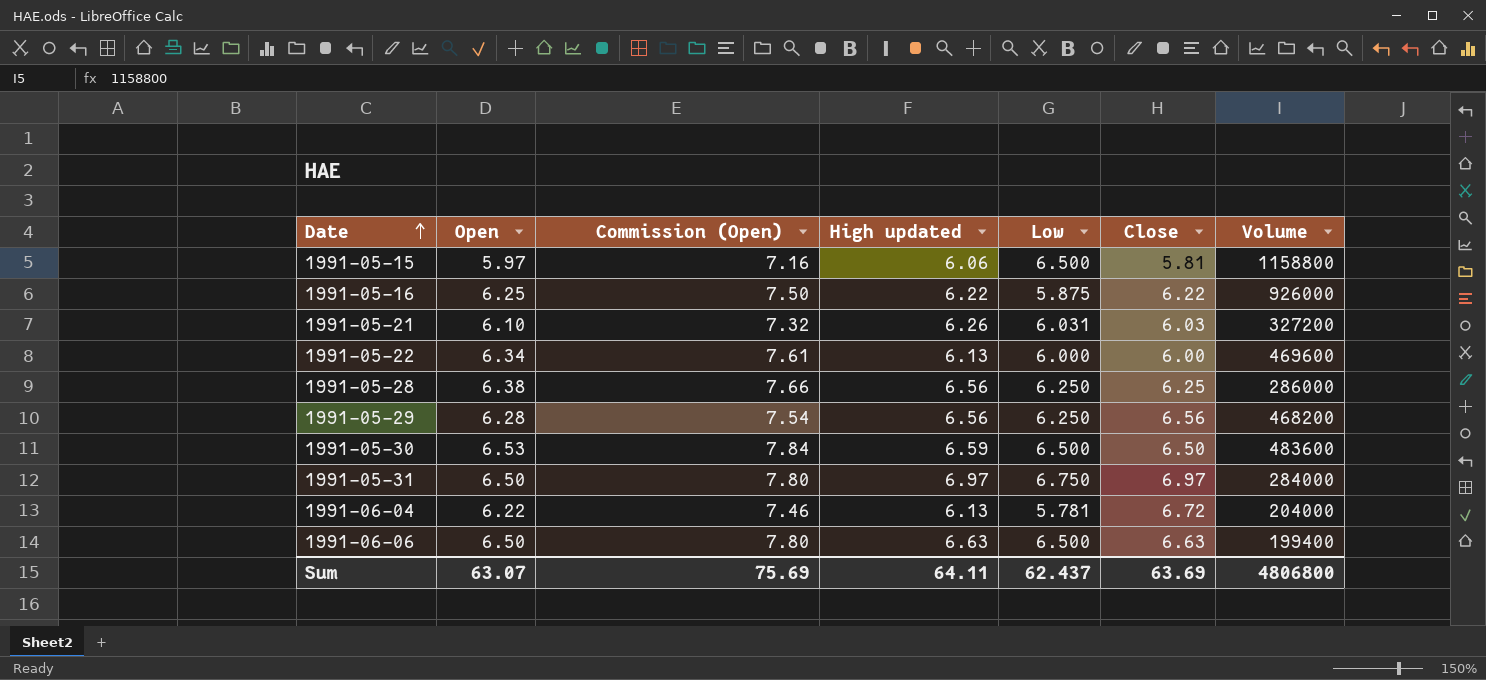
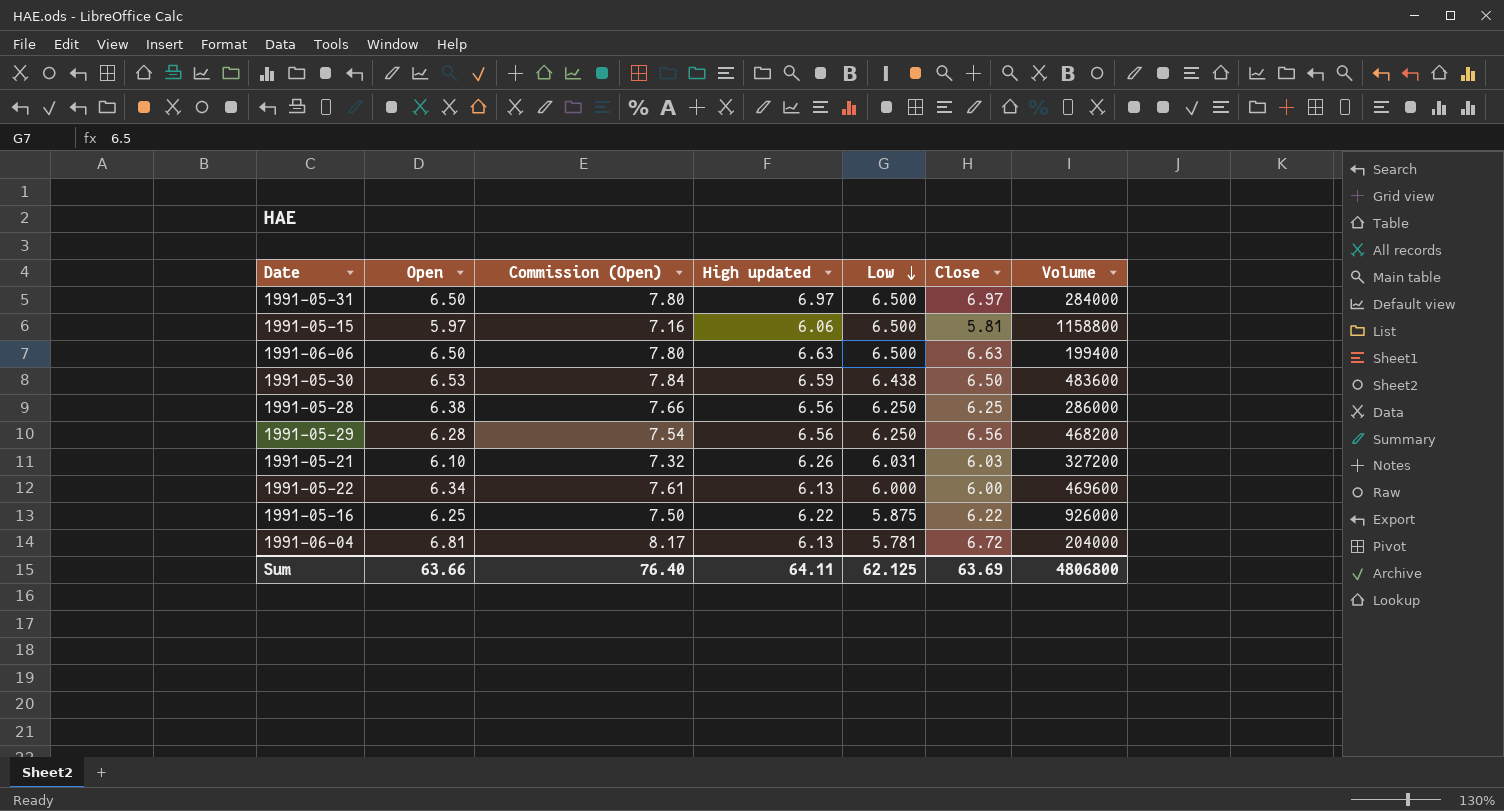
row order: Date ascending -> Low descending
1991-05-31 | Low: 6.750 -> 6.500
1991-05-30 | Low: 6.500 -> 6.438
1991-06-04 | Open: 6.22 -> 6.81
1991-06-04 | Commission (Open): 7.46 -> 8.17
Sum | Open: 63.07 -> 63.66
Sum | Commission (Open): 75.69 -> 76.40
Sum | Low: 62.437 -> 62.125

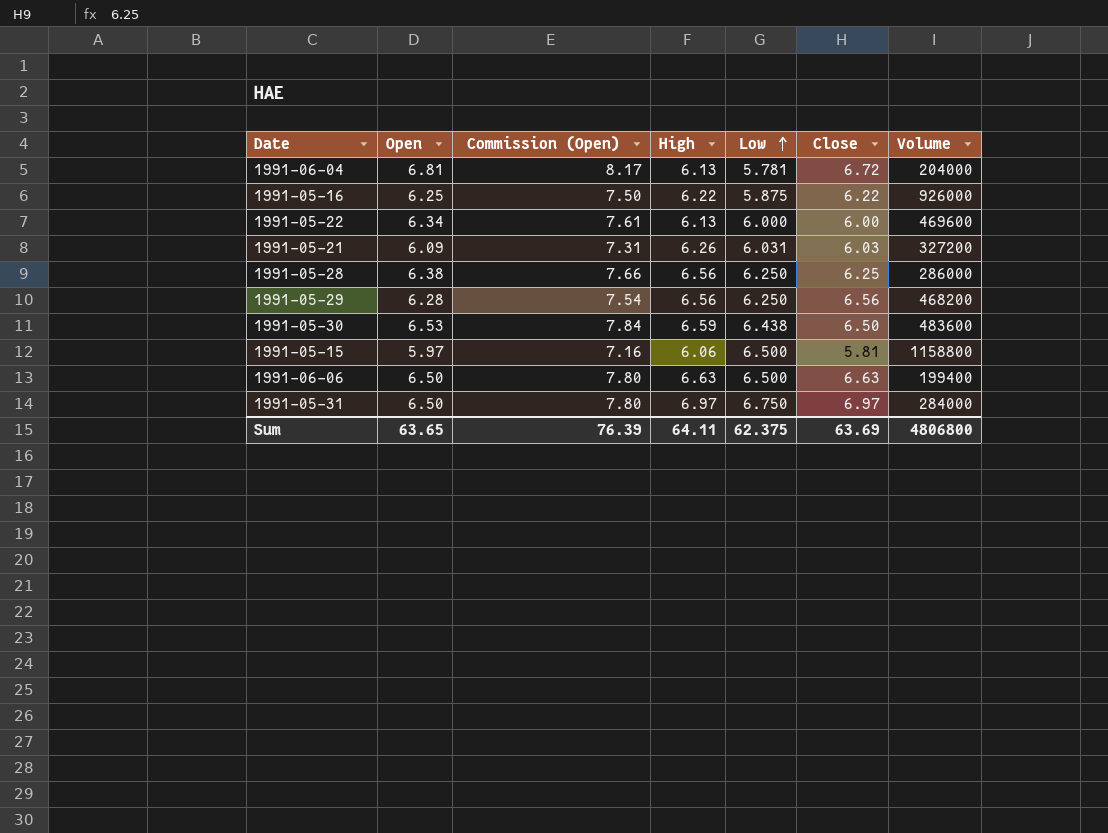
row order: Low descending -> Low ascending
column name: High updated -> High
1991-05-21 | Open: 6.10 -> 6.09
1991-05-21 | Commission (Open): 7.32 -> 7.31
1991-05-31 | Low: 6.500 -> 6.750
Sum | Open: 63.66 -> 63.65
Sum | Commission (Open): 76.40 -> 76.39
Sum | Low: 62.125 -> 62.375

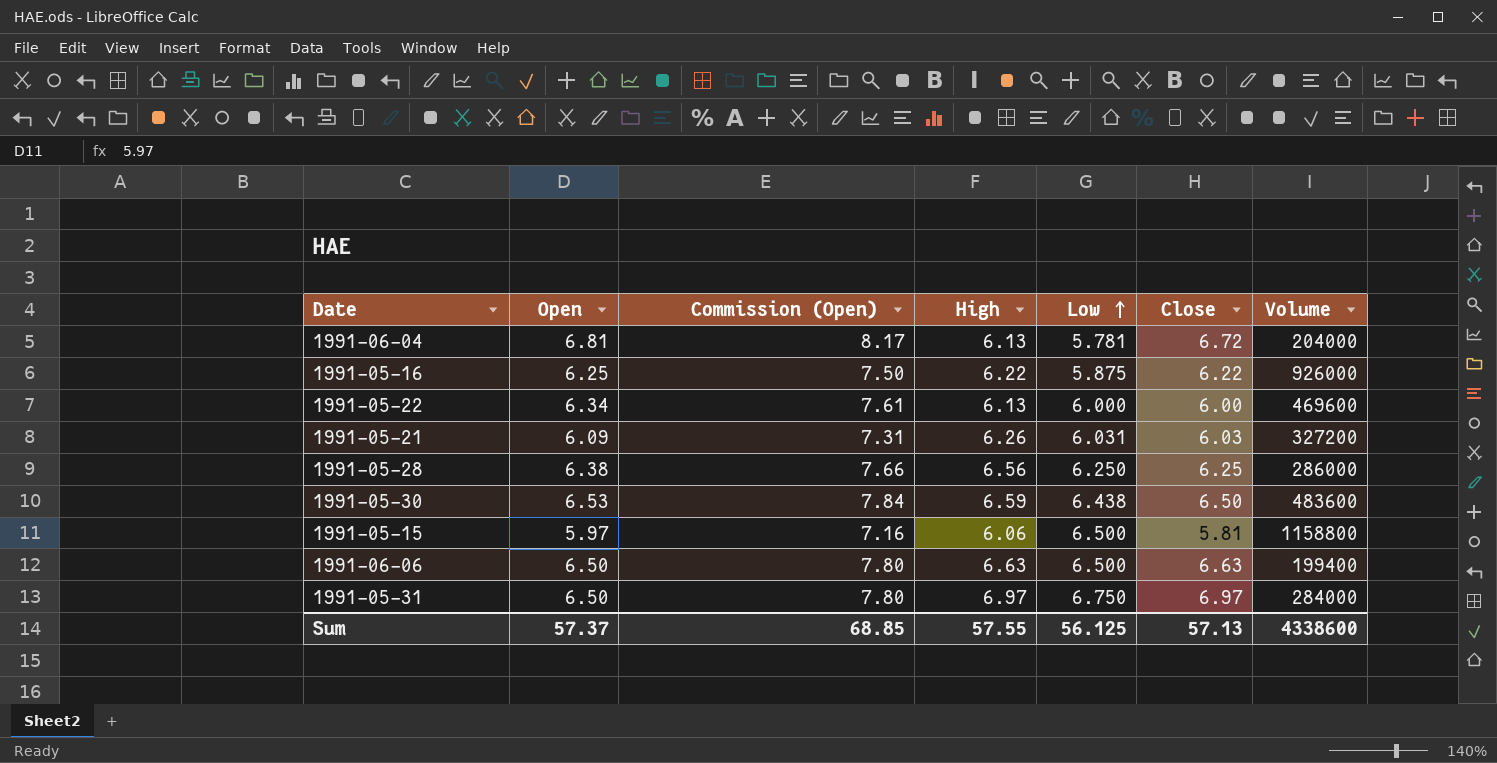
row 1991-05-29: 6.28 | 7.54 | 6.56 | 6.250 | 6.56 | 468200 -> none
Sum | Open: 63.65 -> 57.37
Sum | Commission (Open): 76.39 -> 68.85
Sum | High: 64.11 -> 57.55
Sum | Low: 62.375 -> 56.125
Sum | Close: 63.69 -> 57.13
Sum | Volume: 4806800 -> 4338600

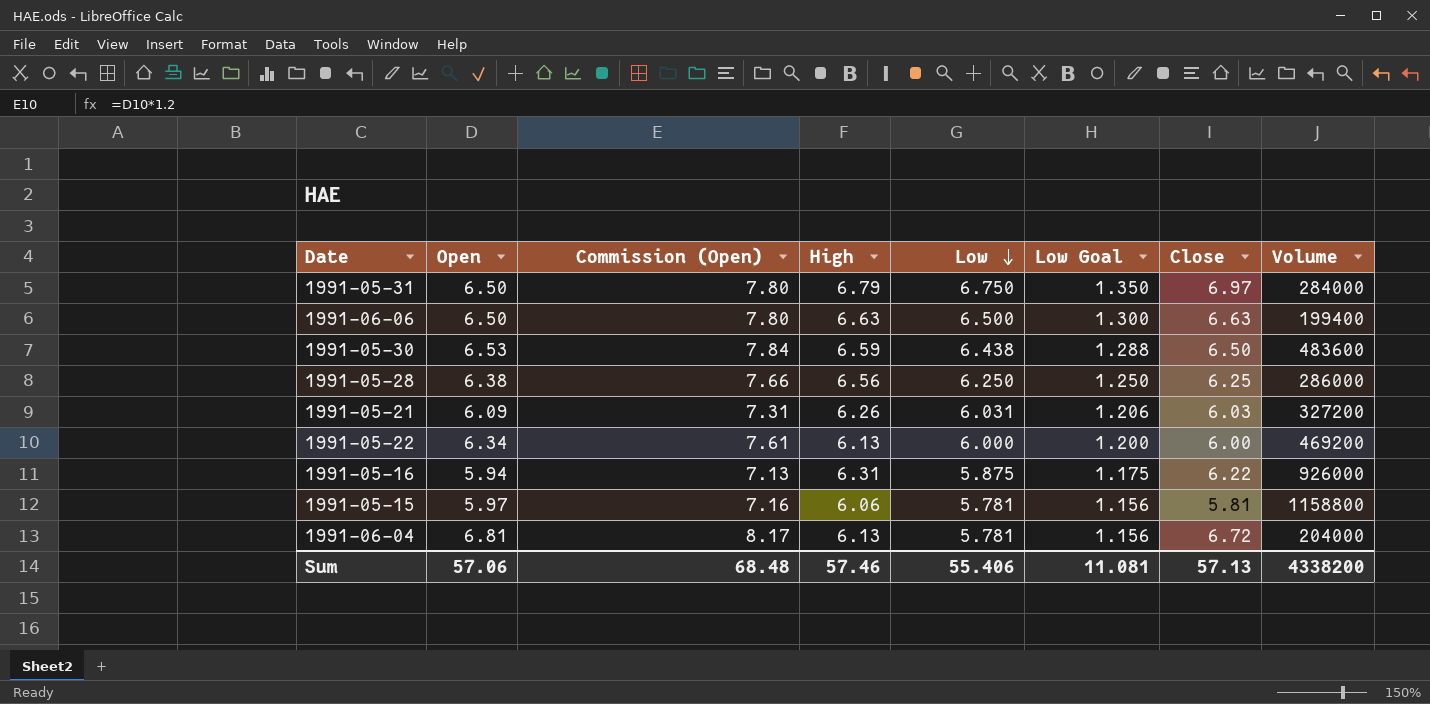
row order: Low ascending -> Low descending
column Low Goal | formula: none -> [Low] * 0.2
1991-05-31 | High: 6.97 -> 6.79
1991-05-22 | Volume: 469600 -> 469200
1991-05-16 | Open: 6.25 -> 5.94
1991-05-16 | Commission (Open): 7.50 -> 7.13
1991-05-16 | High: 6.22 -> 6.31
1991-05-15 | Low: 6.500 -> 5.781
Sum | Open: 57.37 -> 57.06
Sum | Commission (Open): 68.85 -> 68.48
Sum | High: 57.55 -> 57.46
Sum | Low: 56.125 -> 55.406
Sum | Volume: 4338600 -> 4338200

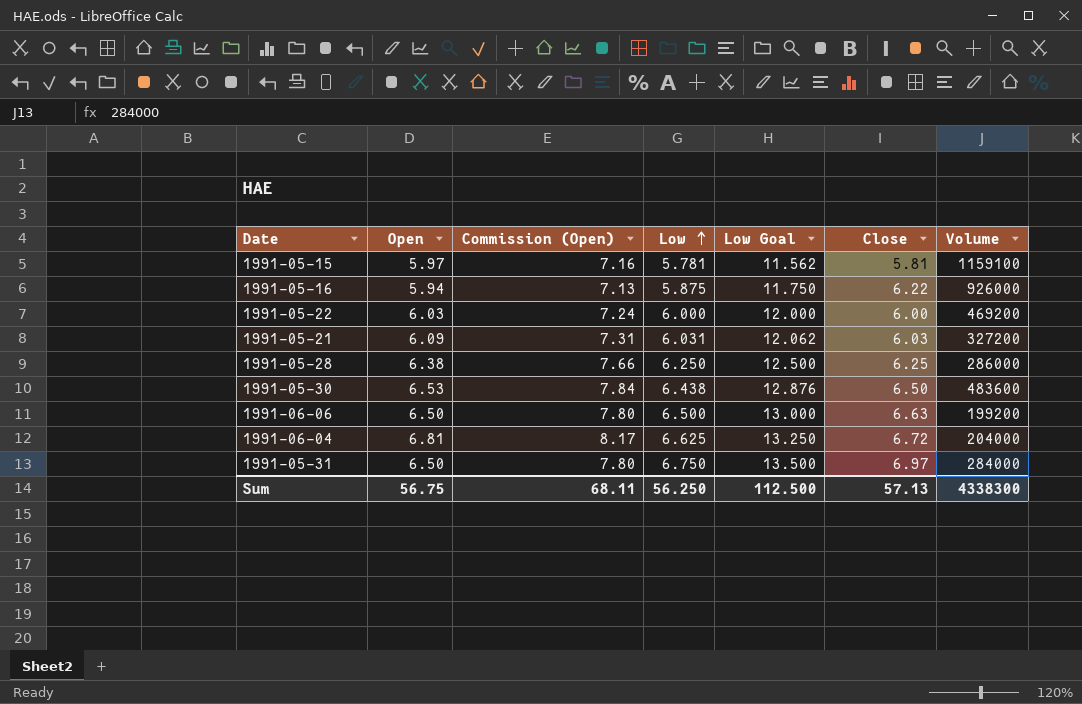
row order: Low descending -> Low ascending
column High | position: 4 -> none
column Low Goal | formula: [Low] * 0.2 -> [Low] * 2
1991-05-15 | Volume: 1158800 -> 1159100
1991-05-22 | Open: 6.34 -> 6.03
1991-05-22 | Commission (Open): 7.61 -> 7.24
1991-06-06 | Volume: 199400 -> 199200
1991-06-04 | Low: 5.781 -> 6.625
Sum | Open: 57.06 -> 56.75
Sum | Commission (Open): 68.48 -> 68.11
Sum | Low: 55.406 -> 56.250
Sum | Low Goal: 11.081 -> 112.500
Sum | Volume: 4338200 -> 4338300

